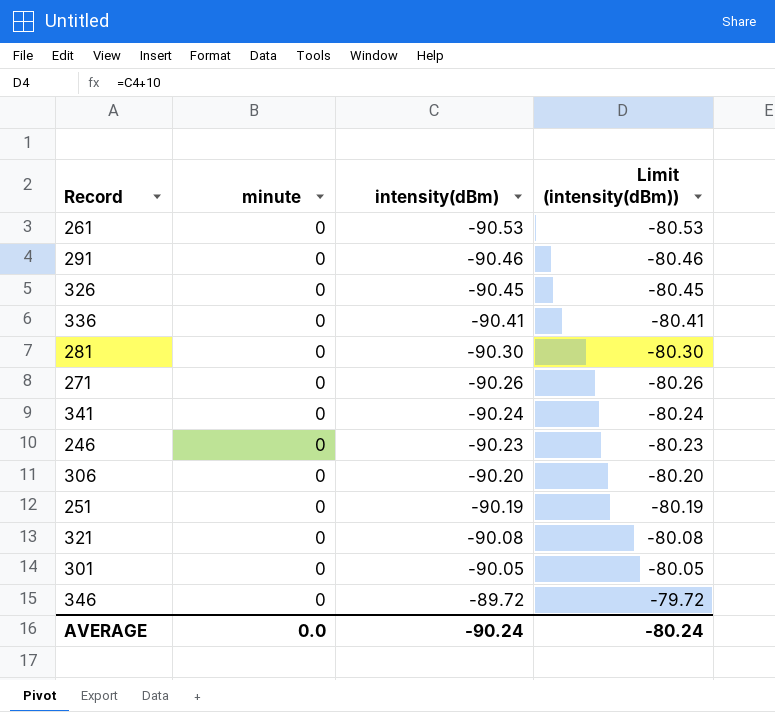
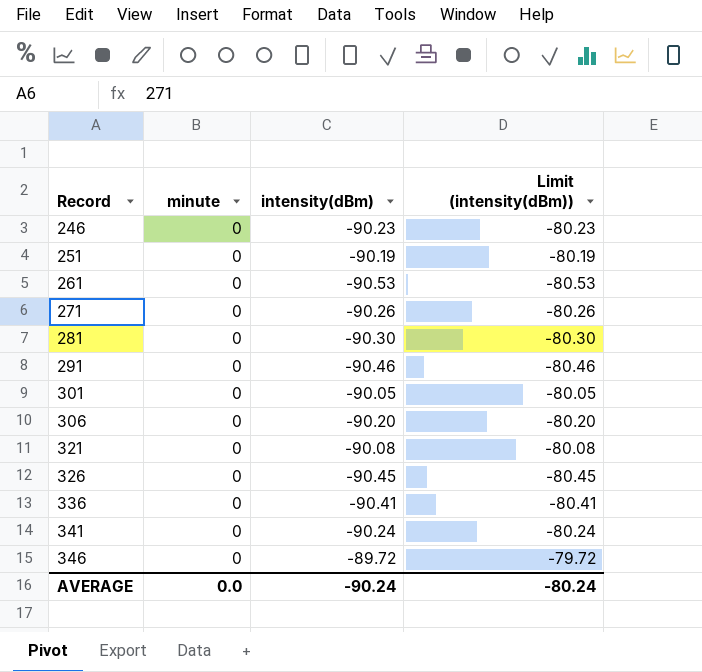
row order: intensity(dBm) ascending -> Record ascending

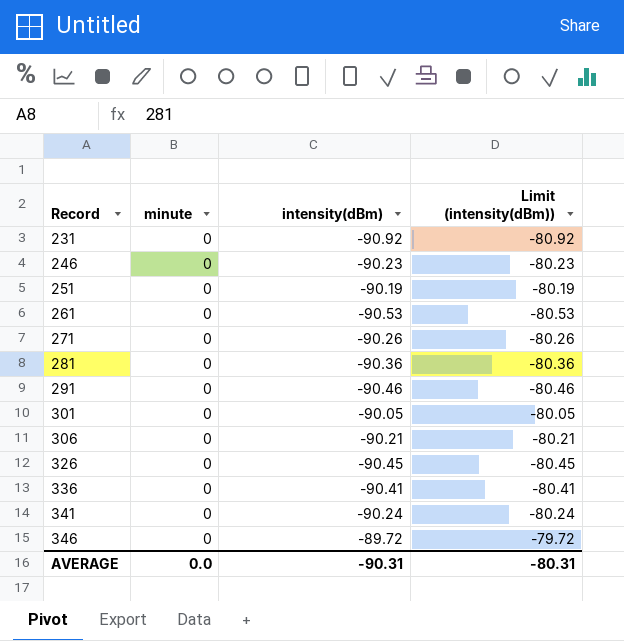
row 321: 0 | -90.08 | -80.08 -> none
row 231: none -> 0 | -90.92 | -80.92
281 | intensity(dBm): -90.30 -> -90.36
281 | Limit (intensity(dBm)): -80.30 -> -80.36
306 | intensity(dBm): -90.20 -> -90.21
306 | Limit (intensity(dBm)): -80.20 -> -80.21
AVERAGE | intensity(dBm): -90.24 -> -90.31
AVERAGE | Limit (intensity(dBm)): -80.24 -> -80.31

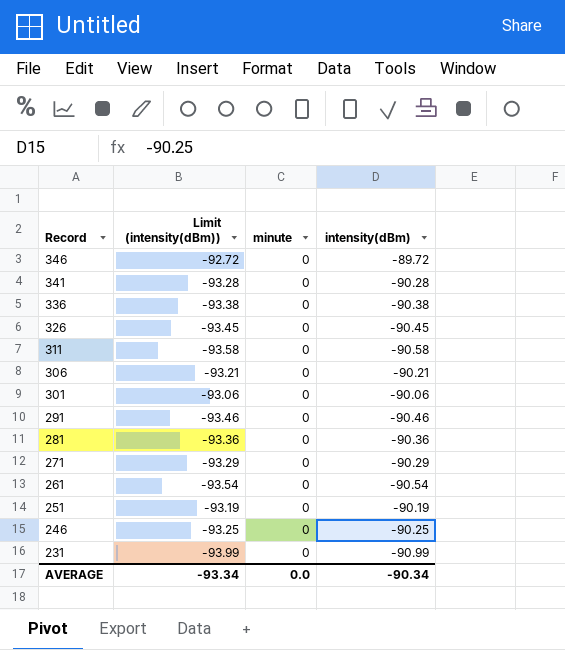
row order: Record ascending -> Record descending
column Limit (intensity(dBm)) | formula: [intensity(dBm)] + 10 -> [intensity(dBm)] - 3
column Limit (intensity(dBm)) | position: 4 -> 2
341 | intensity(dBm): -90.24 -> -90.28
336 | intensity(dBm): -90.41 -> -90.38
row 311: none -> -93.58 | 0 | -90.58
301 | intensity(dBm): -90.05 -> -90.06
271 | intensity(dBm): -90.26 -> -90.29
261 | intensity(dBm): -90.53 -> -90.54
246 | intensity(dBm): -90.23 -> -90.25
231 | intensity(dBm): -90.92 -> -90.99
AVERAGE | Limit (intensity(dBm)): -80.31 -> -93.34
AVERAGE | intensity(dBm): -90.31 -> -90.34

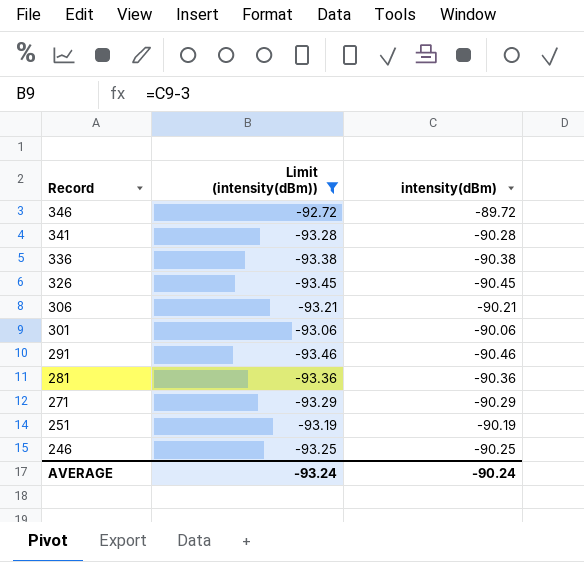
filter: none -> Limit (intensity(dBm)) >= -93.46
column minute | position: 3 -> none
AVERAGE | Limit (intensity(dBm)): -93.34 -> -93.24
AVERAGE | intensity(dBm): -90.34 -> -90.24

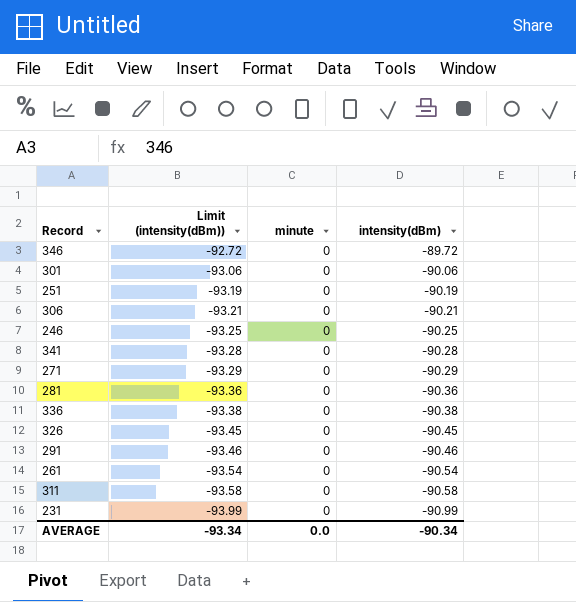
filter: Limit (intensity(dBm)) >= -93.46 -> none
row order: Record descending -> Limit (intensity(dBm)) descending
column minute | position: none -> 3
AVERAGE | Limit (intensity(dBm)): -93.24 -> -93.34
AVERAGE | intensity(dBm): -90.24 -> -90.34

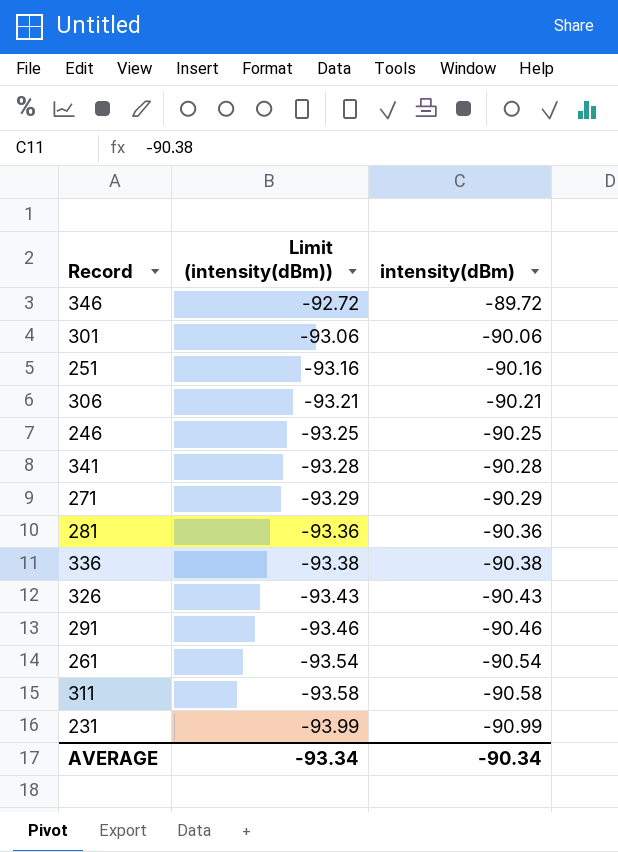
column minute | position: 3 -> none
251 | Limit (intensity(dBm)): -93.19 -> -93.16
251 | intensity(dBm): -90.19 -> -90.16
326 | Limit (intensity(dBm)): -93.45 -> -93.43
326 | intensity(dBm): -90.45 -> -90.43

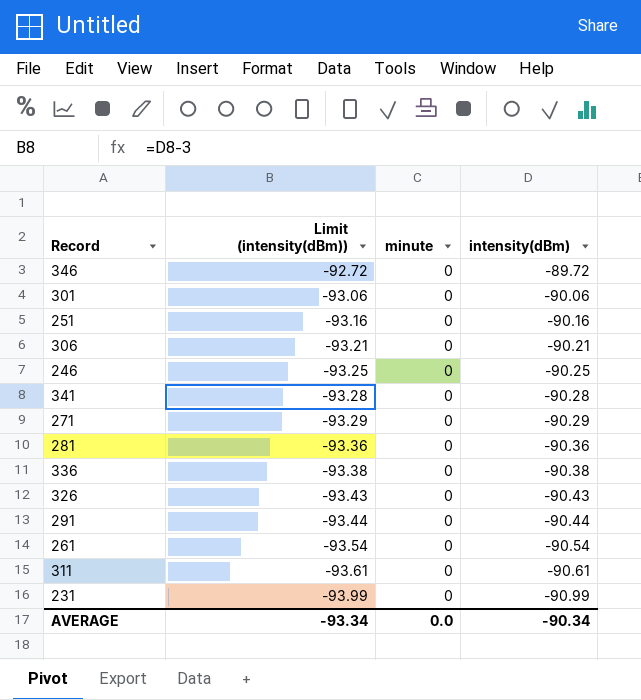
column minute | position: none -> 3
291 | Limit (intensity(dBm)): -93.46 -> -93.44
291 | intensity(dBm): -90.46 -> -90.44
311 | Limit (intensity(dBm)): -93.58 -> -93.61
311 | intensity(dBm): -90.58 -> -90.61

